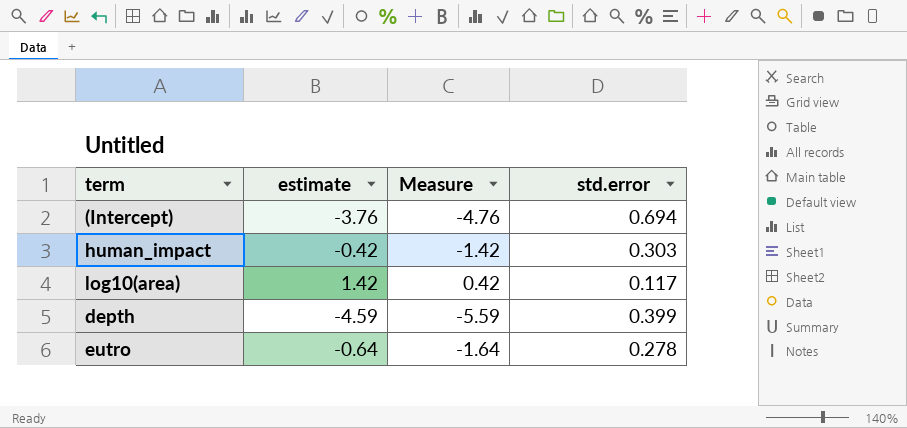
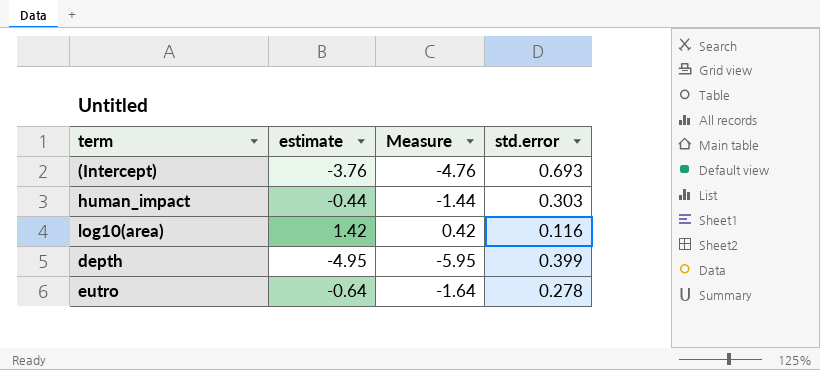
(Intercept) | std.error: 0.694 -> 0.693
human_impact | estimate: -0.42 -> -0.44
human_impact | Measure: -1.42 -> -1.44
log10(area) | std.error: 0.117 -> 0.116
depth | estimate: -4.59 -> -4.95
depth | Measure: -5.59 -> -5.95

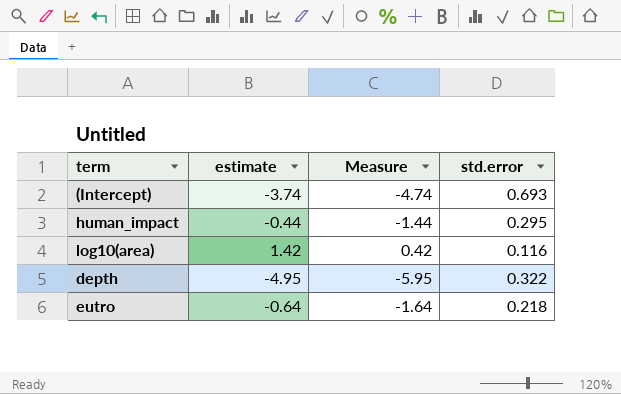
(Intercept) | estimate: -3.76 -> -3.74
(Intercept) | Measure: -4.76 -> -4.74
human_impact | std.error: 0.303 -> 0.295
depth | std.error: 0.399 -> 0.322
eutro | std.error: 0.278 -> 0.218

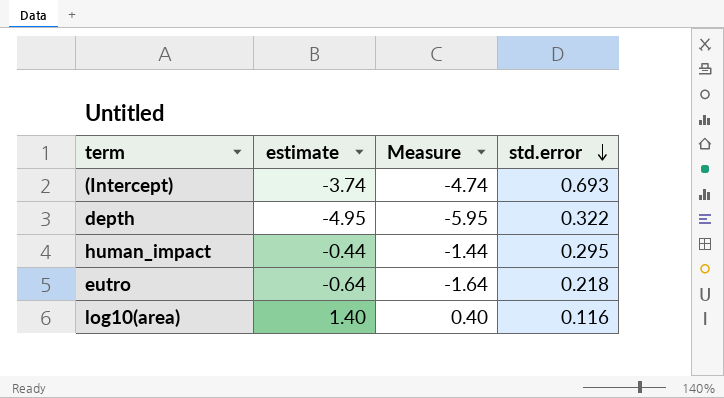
row order: none -> std.error descending
log10(area) | estimate: 1.42 -> 1.40
log10(area) | Measure: 0.42 -> 0.40

